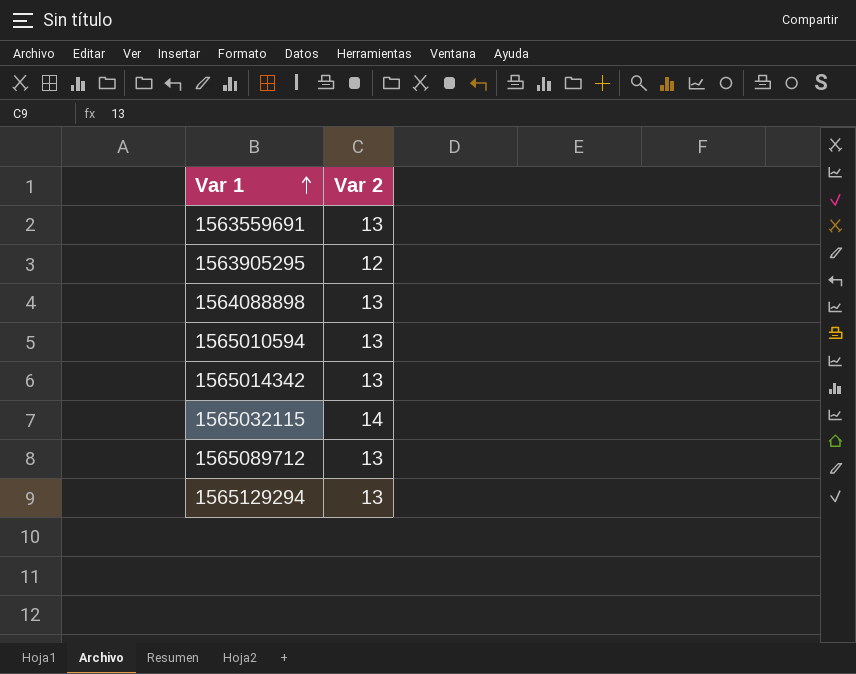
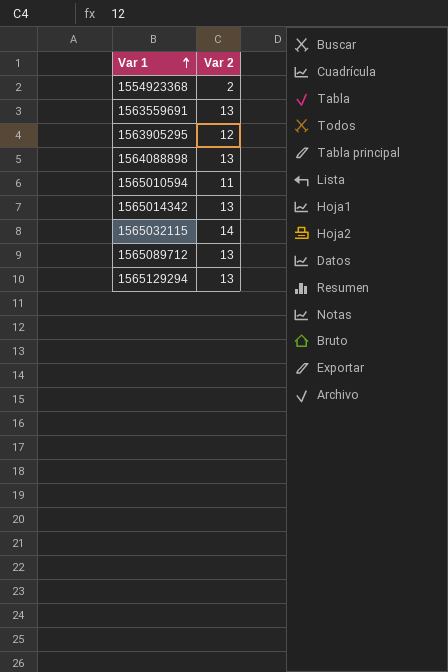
row 1554923368: none -> 2
1565010594 | Var 2: 13 -> 11

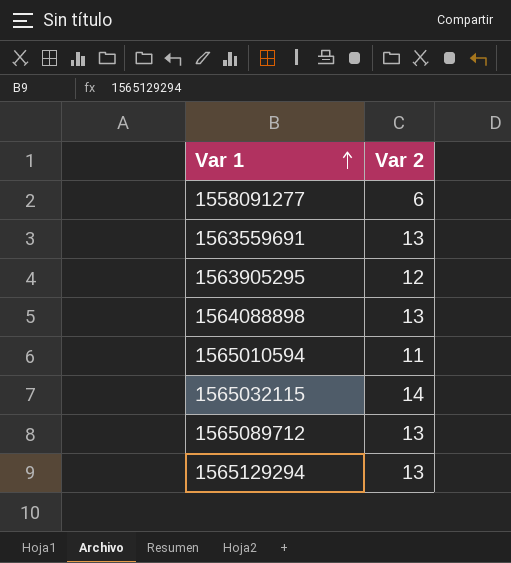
row 1554923368: 2 -> none
row 1565014342: 13 -> none
row 1558091277: none -> 6

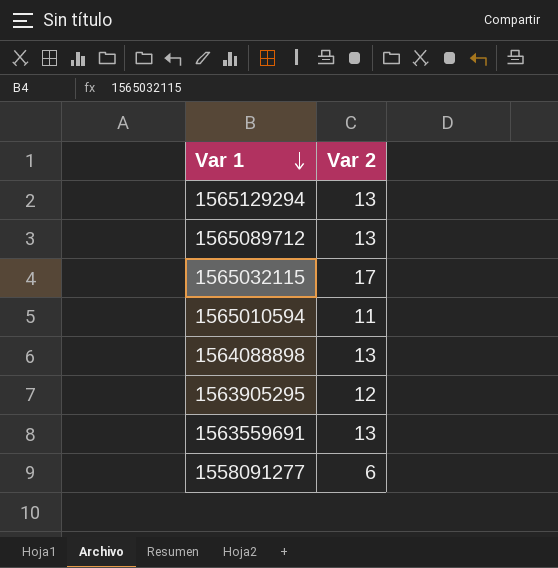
row order: Var 1 ascending -> Var 1 descending
1565032115 | Var 2: 14 -> 17

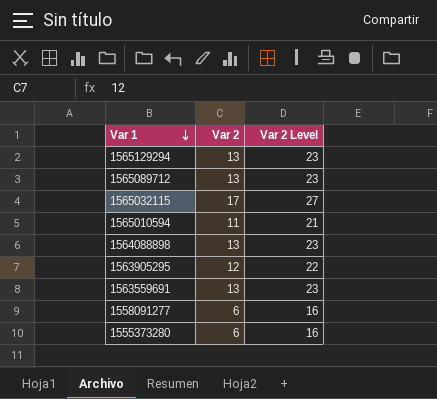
column Var 2 Level | formula: none -> [Var 2] + 10
row 1555373280: none -> 6 | 16

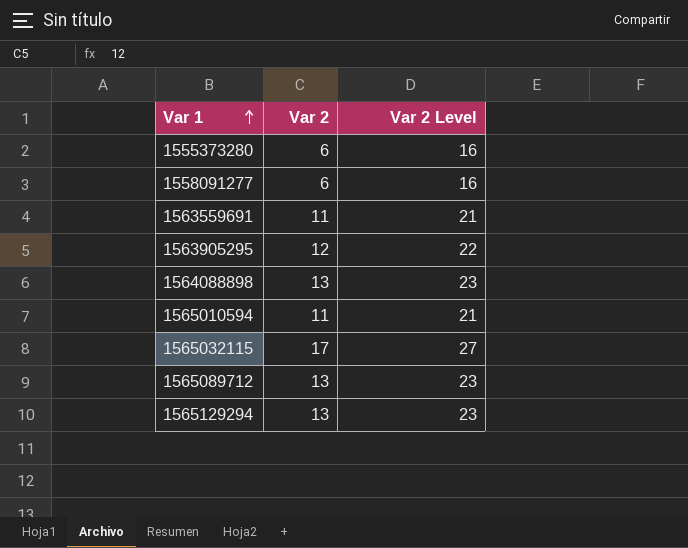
row order: Var 1 descending -> Var 1 ascending
1563559691 | Var 2: 13 -> 11
1563559691 | Var 2 Level: 23 -> 21

